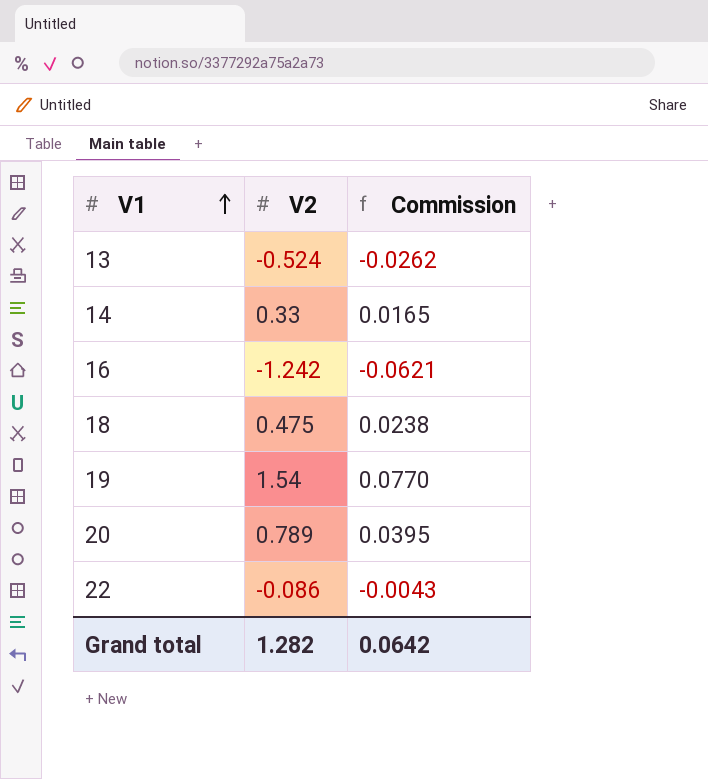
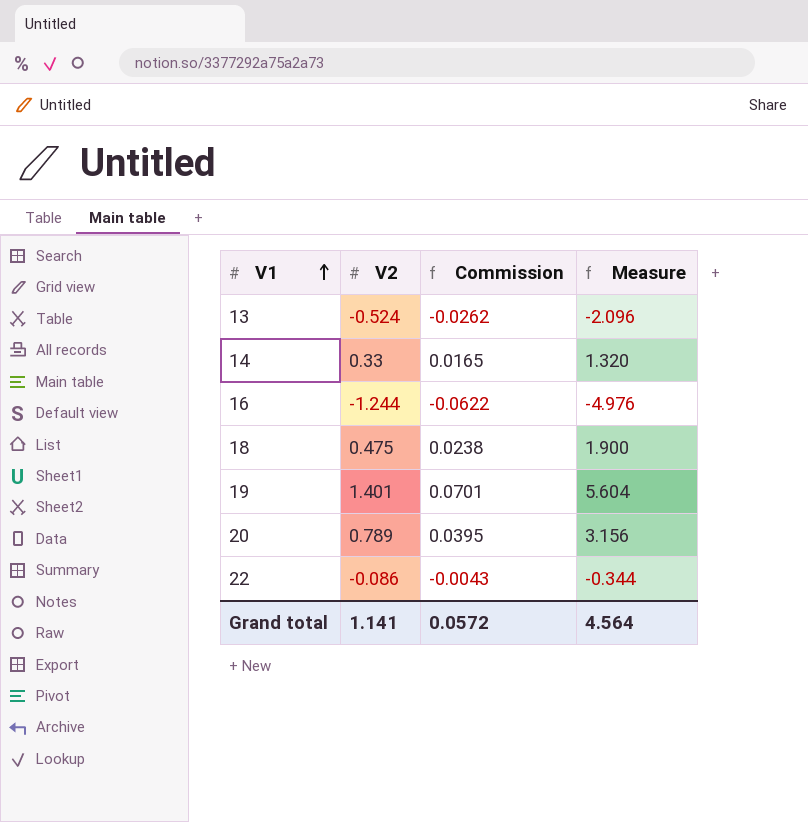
column Measure | formula: none -> [V2] * 4
16 | V2: -1.242 -> -1.244
16 | Commission: -0.0621 -> -0.0622
19 | V2: 1.54 -> 1.401
19 | Commission: 0.0770 -> 0.0701
Grand total | V2: 1.282 -> 1.141
Grand total | Commission: 0.0642 -> 0.0572

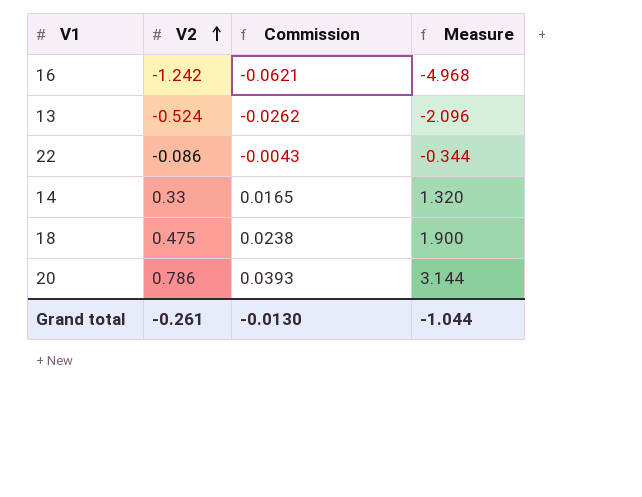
row order: V1 ascending -> V2 ascending
row 19: 1.401 | 0.0701 | 5.604 -> none
16 | V2: -1.244 -> -1.242
16 | Commission: -0.0622 -> -0.0621
16 | Measure: -4.976 -> -4.968
20 | V2: 0.789 -> 0.786
20 | Commission: 0.0395 -> 0.0393
20 | Measure: 3.156 -> 3.144
Grand total | V2: 1.141 -> -0.261
Grand total | Commission: 0.0572 -> -0.0130
Grand total | Measure: 4.564 -> -1.044

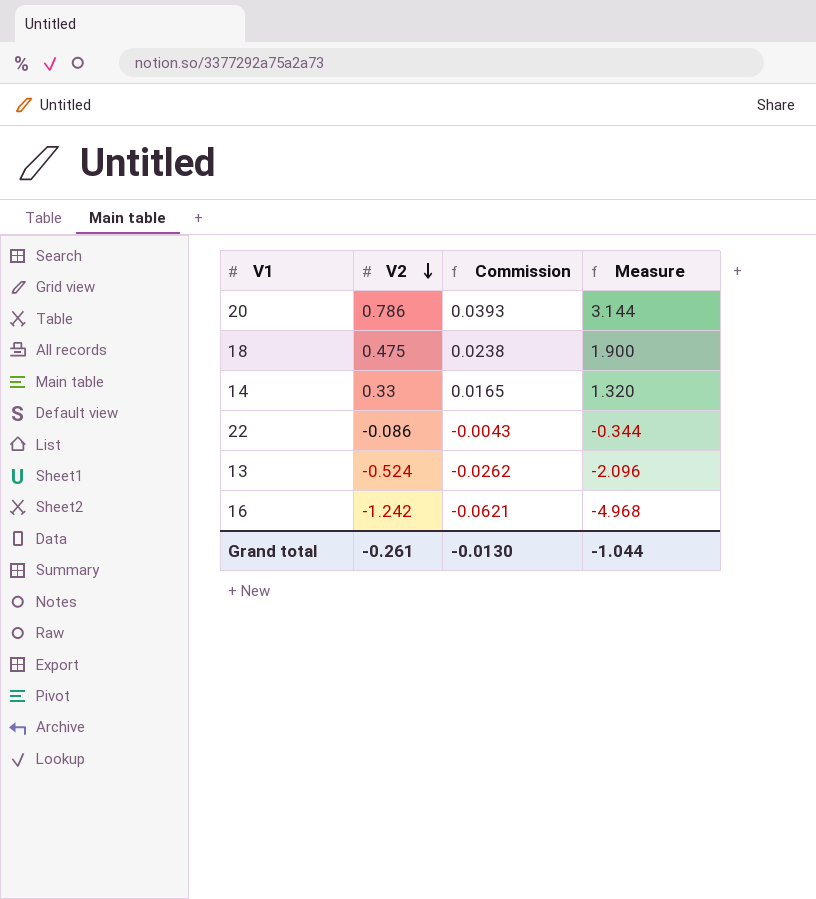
row order: V2 ascending -> V2 descending

